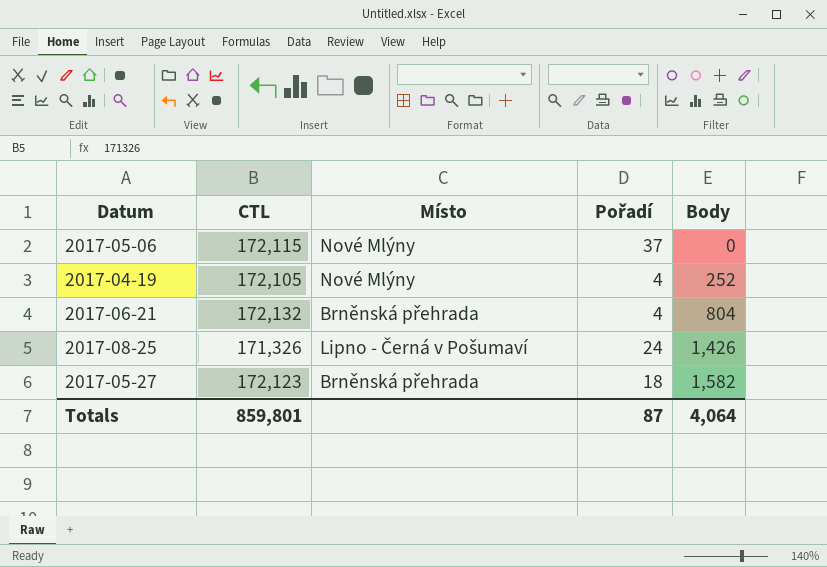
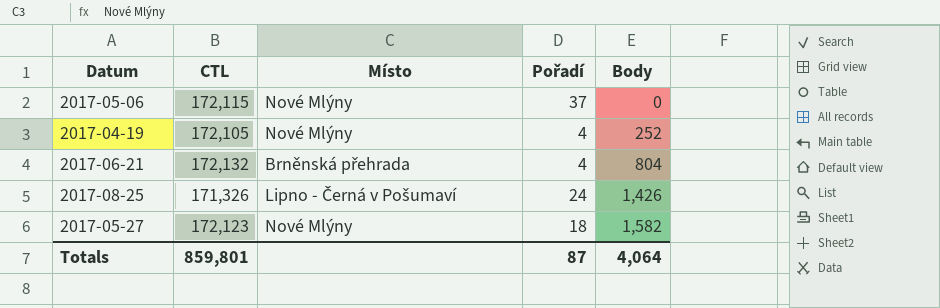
2017-05-27 | Místo: Brněnská přehrada -> Nové Mlýny

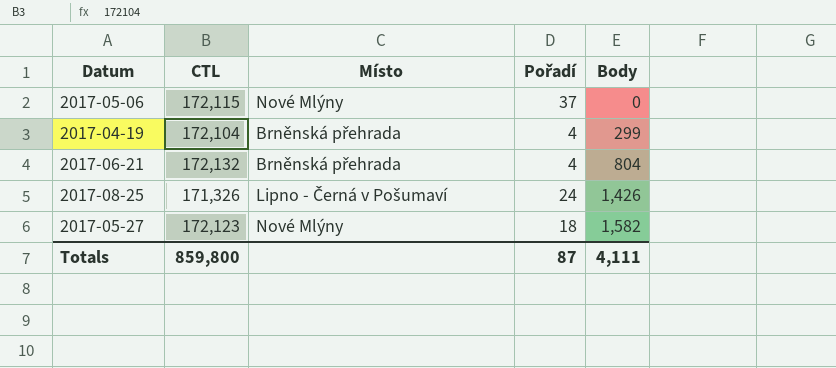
2017-04-19 | CTL: 172,105 -> 172,104
2017-04-19 | Místo: Nové Mlýny -> Brněnská přehrada
2017-04-19 | Body: 252 -> 299
Totals | CTL: 859,801 -> 859,800
Totals | Body: 4,064 -> 4,111

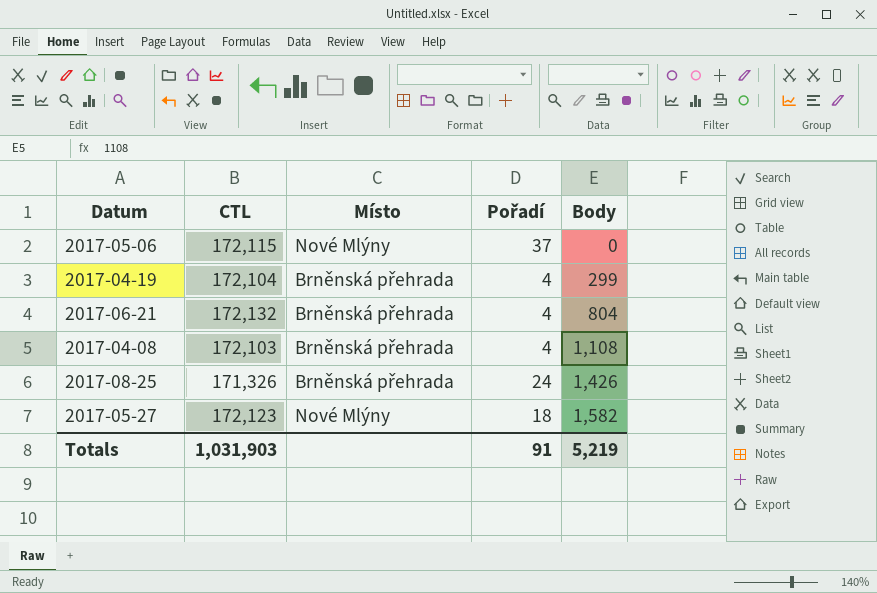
row 2017-04-08: none -> 172,103 | Brněnská přehrada | 4 | 1,108
2017-08-25 | Místo: Lipno - Černá v Pošumaví -> Brněnská přehrada
Totals | CTL: 859,800 -> 1,031,903
Totals | Pořadí: 87 -> 91
Totals | Body: 4,111 -> 5,219

